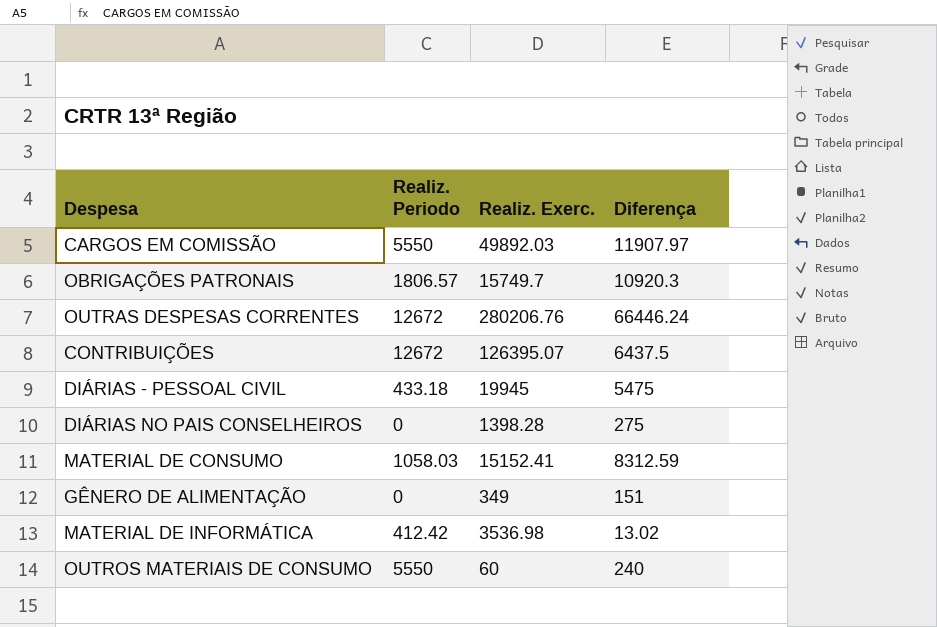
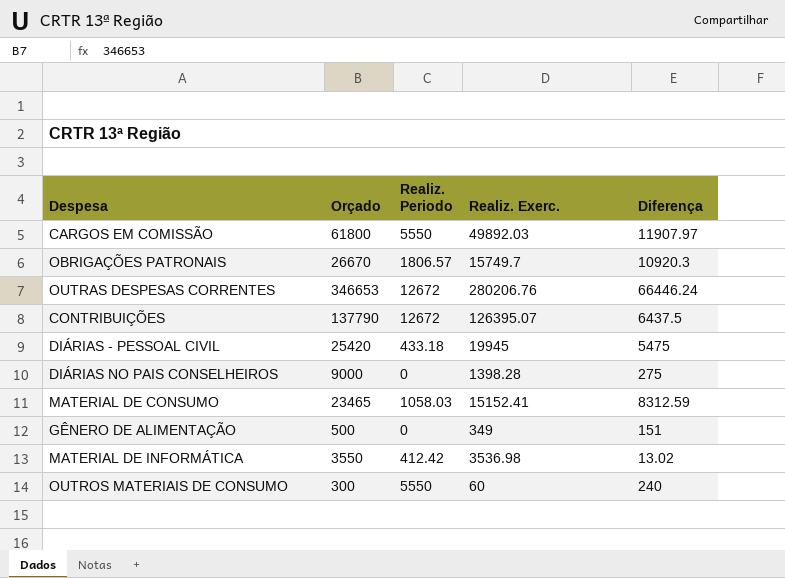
column Orçado | position: none -> 2

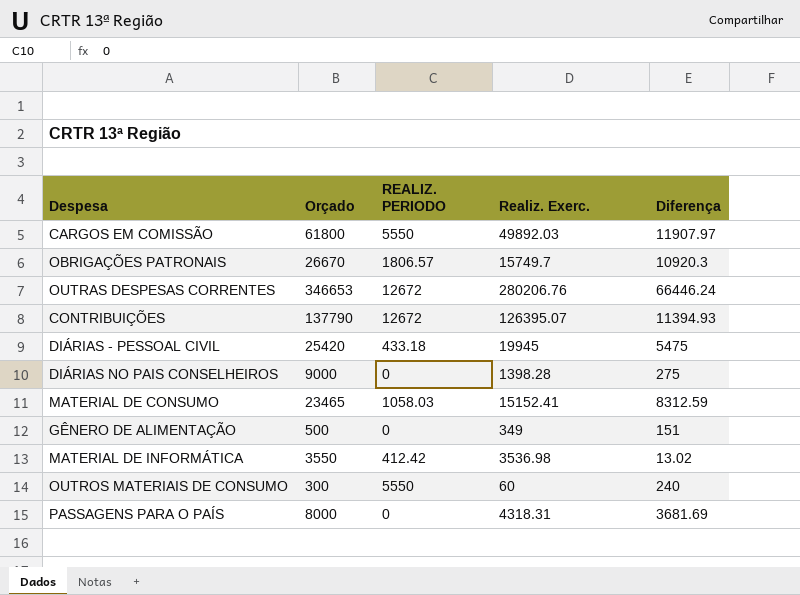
column name: Realiz. Periodo -> REALIZ. PERIODO
CONTRIBUIÇÕES | Diferença: 6437.5 -> 11394.93
row PASSAGENS PARA O PAÍS: none -> 8000 | 0 | 4318.31 | 3681.69

